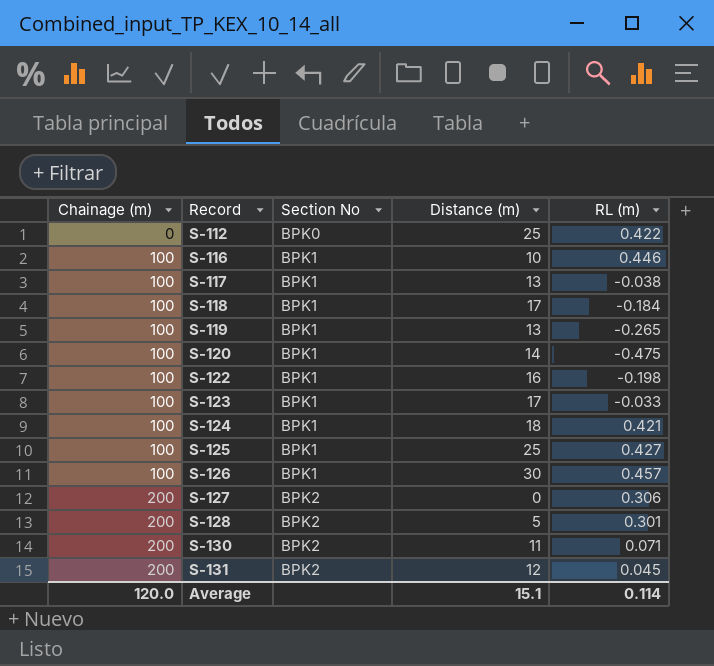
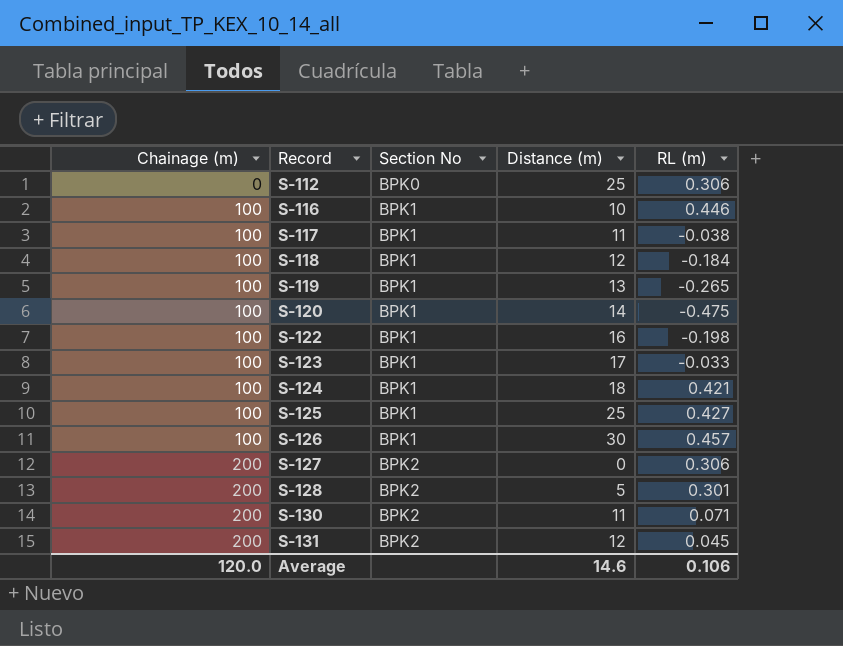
S-112 | RL (m): 0.422 -> 0.306
S-117 | Distance (m): 13 -> 11
S-118 | Distance (m): 17 -> 12
Average | Distance (m): 15.1 -> 14.6
Average | RL (m): 0.114 -> 0.106

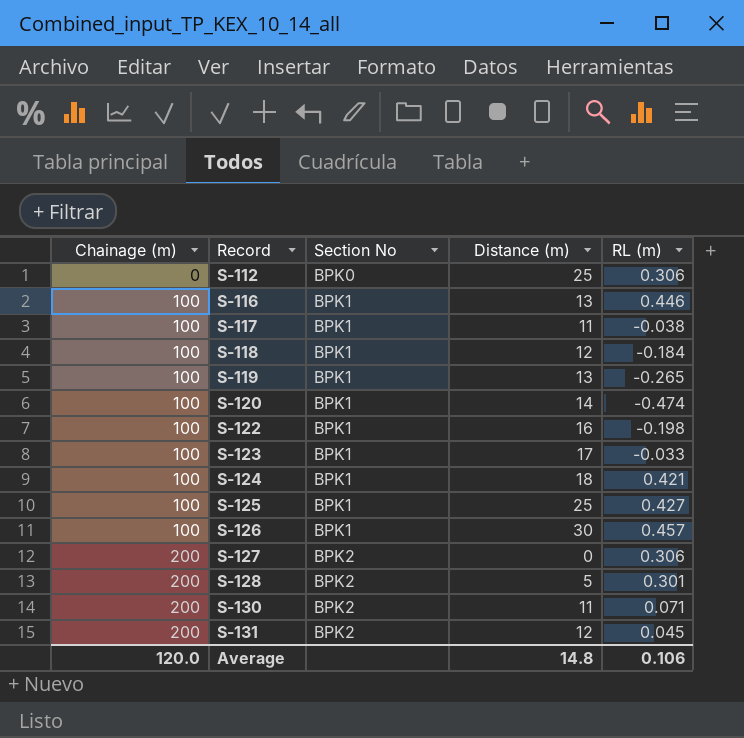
S-116 | Distance (m): 10 -> 13
S-120 | RL (m): -0.475 -> -0.474
Average | Distance (m): 14.6 -> 14.8

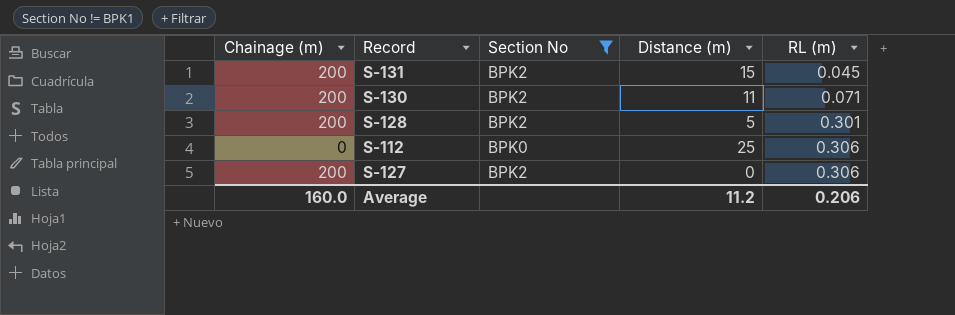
filter: none -> Section No != BPK1
row order: Chainage (m) ascending -> RL (m) ascending
S-131 | Distance (m): 12 -> 15
Average | Chainage (m): 120.0 -> 160.0
Average | Distance (m): 14.8 -> 11.2
Average | RL (m): 0.106 -> 0.206

